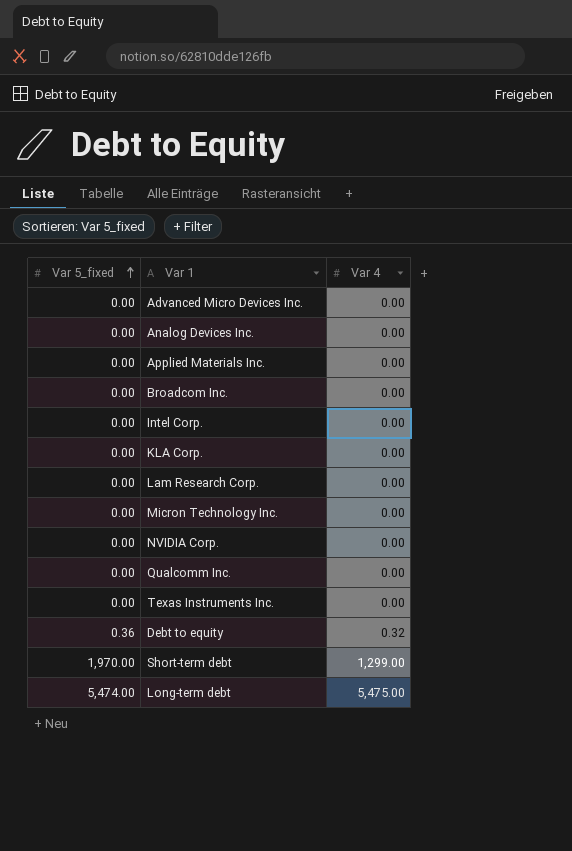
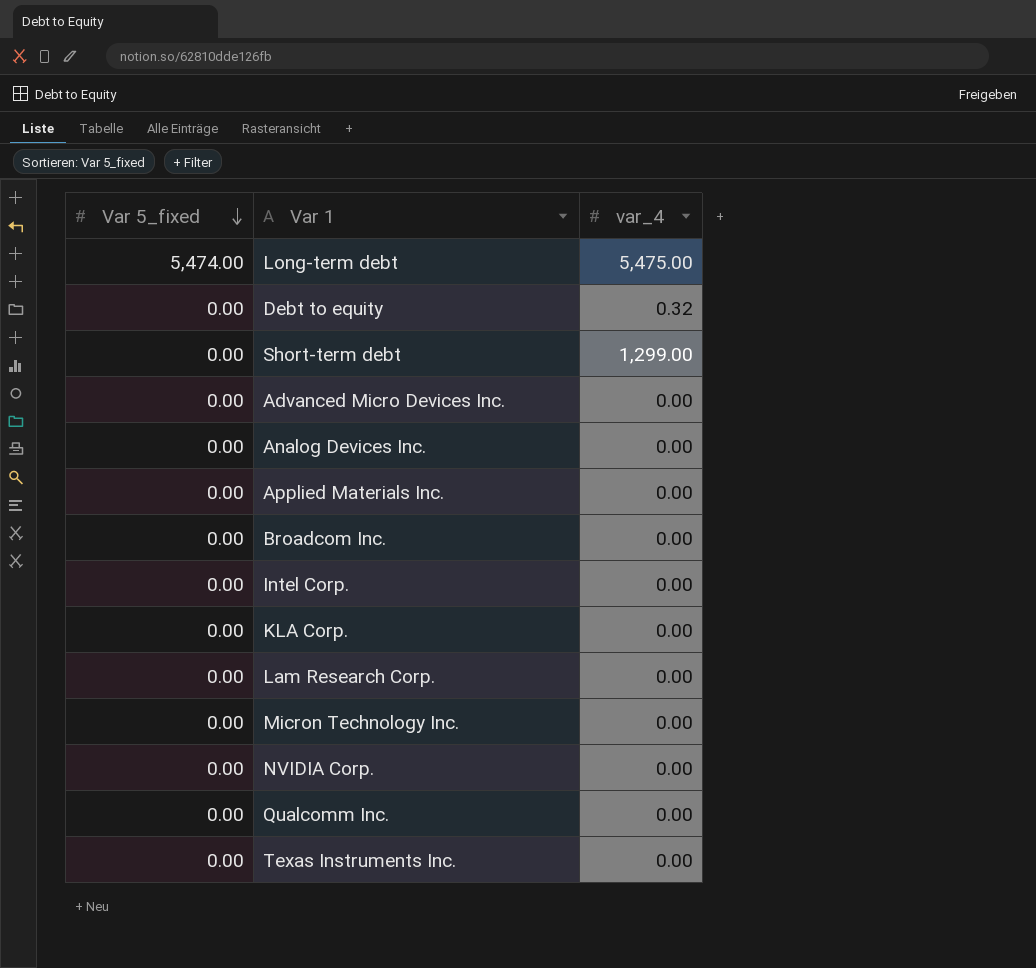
row order: Var 5_fixed ascending -> Var 5_fixed descending
column name: Var 4 -> var_4
Debt to equity | Var 5_fixed: 0.36 -> 0.00
Short-term debt | Var 5_fixed: 1,970.00 -> 0.00

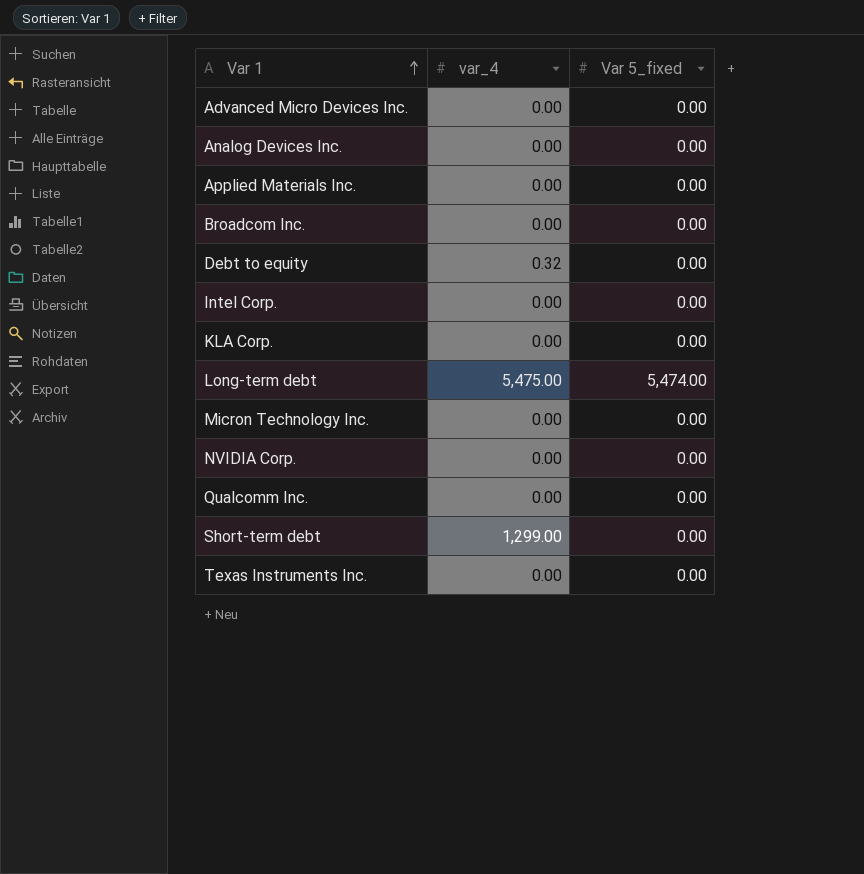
row order: Var 5_fixed descending -> Var 1 ascending
column Var 5_fixed | position: 1 -> 3
row Lam Research Corp.: 0.00 | 0.00 -> none

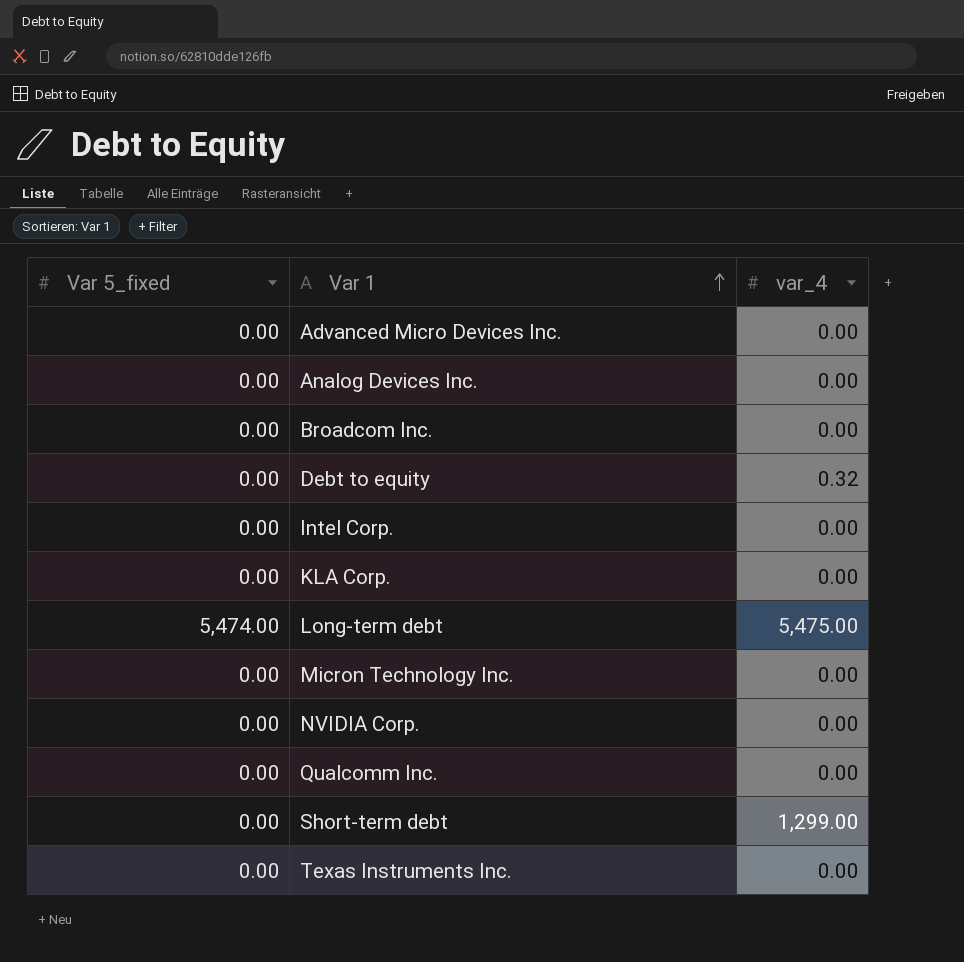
column Var 5_fixed | position: 3 -> 1
row Applied Materials Inc.: 0.00 | 0.00 -> none

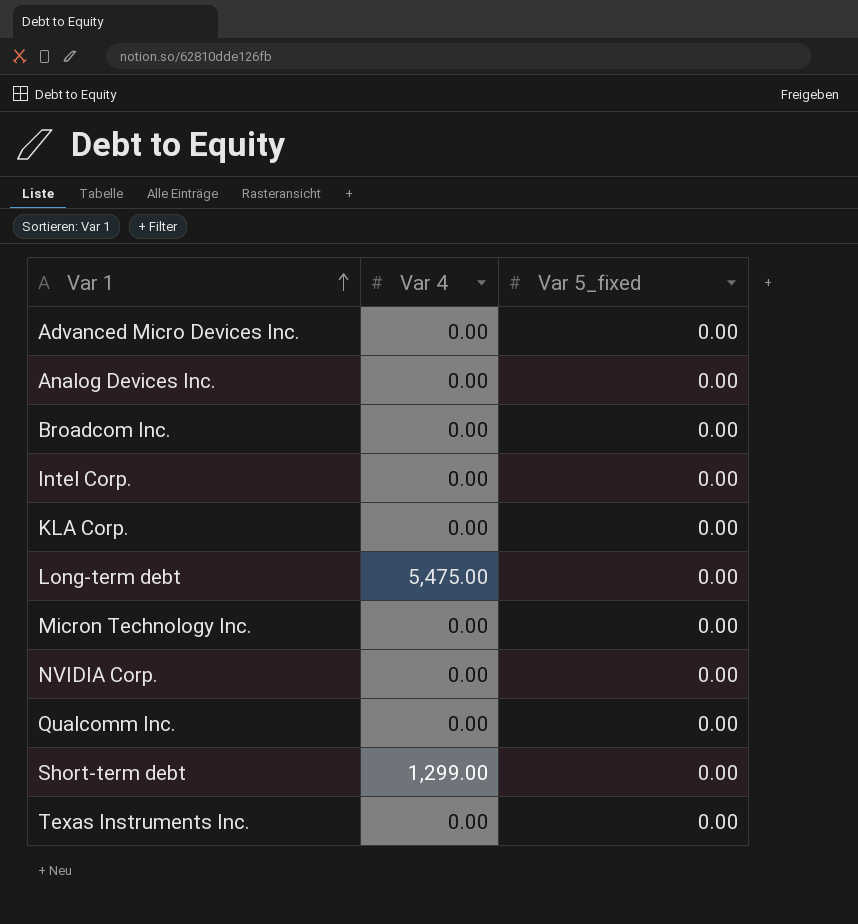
column name: var_4 -> Var 4
column Var 5_fixed | position: 1 -> 3
row Debt to equity: 0.00 | 0.32 -> none
Long-term debt | Var 5_fixed: 5,474.00 -> 0.00

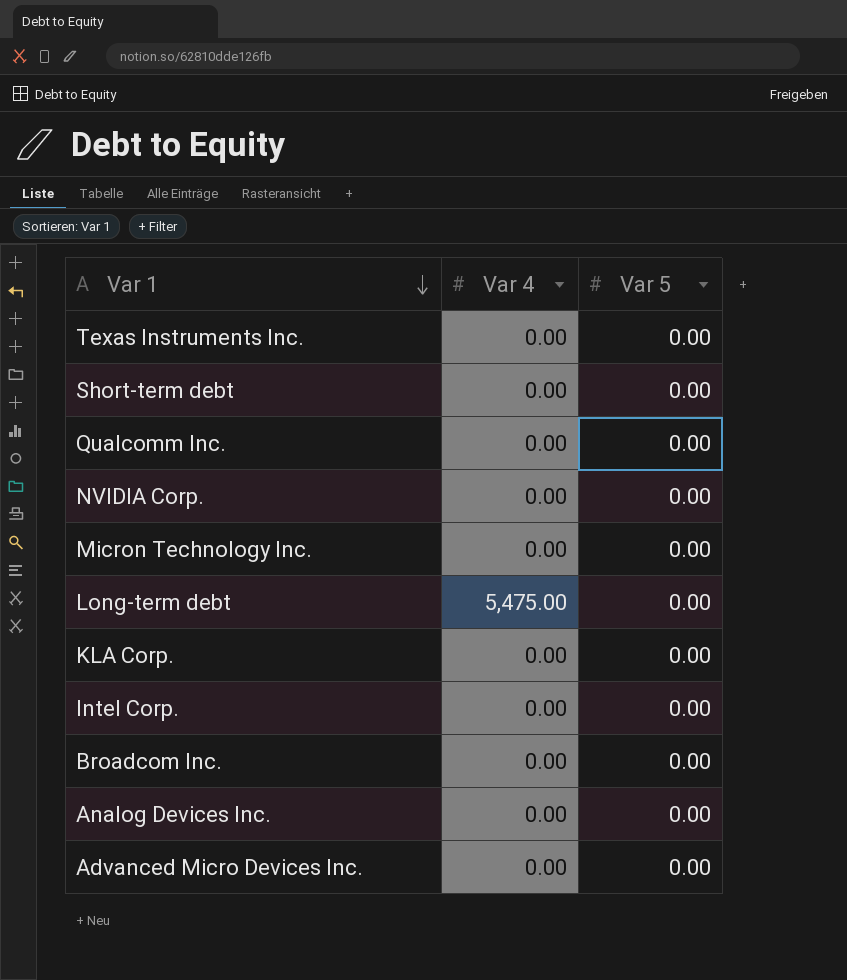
row order: Var 1 ascending -> Var 1 descending
column name: Var 5_fixed -> Var 5
Short-term debt | Var 4: 1,299.00 -> 0.00

